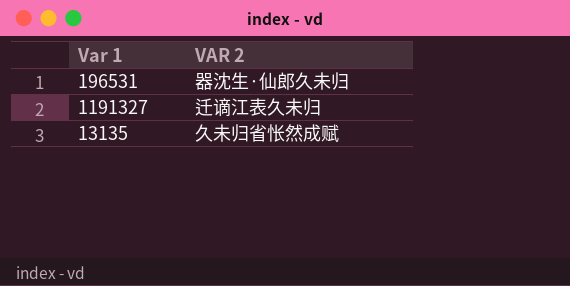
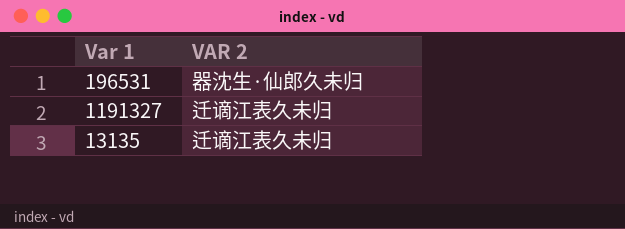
13135 | VAR 2: 久未归省怅然成赋 -> 迁谪江表久未归

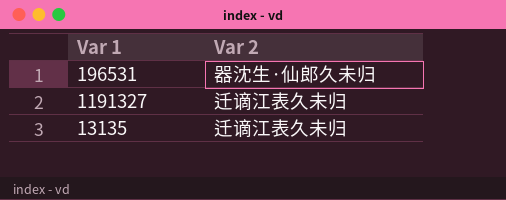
column name: VAR 2 -> Var 2

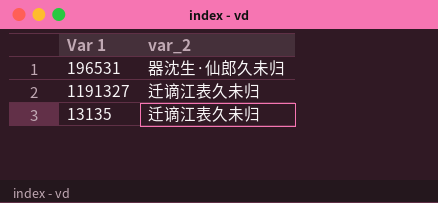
column name: Var 2 -> var_2

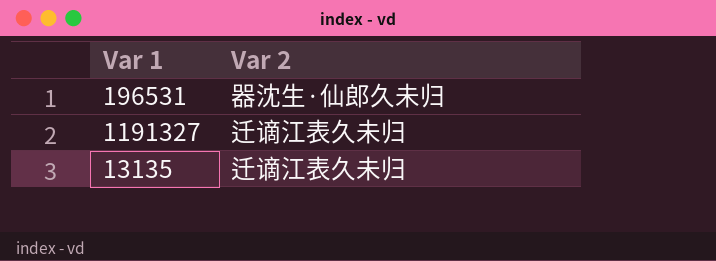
column name: var_2 -> Var 2

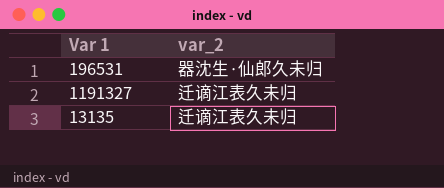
column name: Var 2 -> var_2

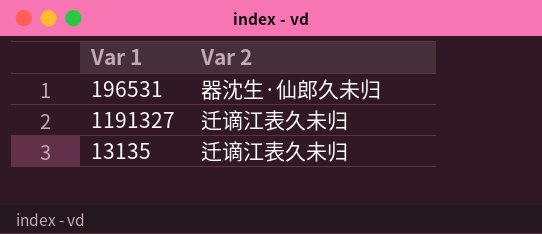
column name: var_2 -> Var 2

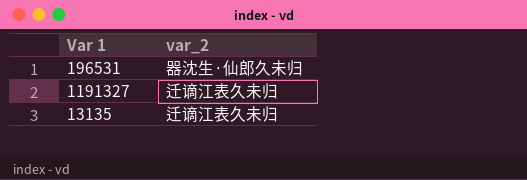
column name: Var 2 -> var_2

